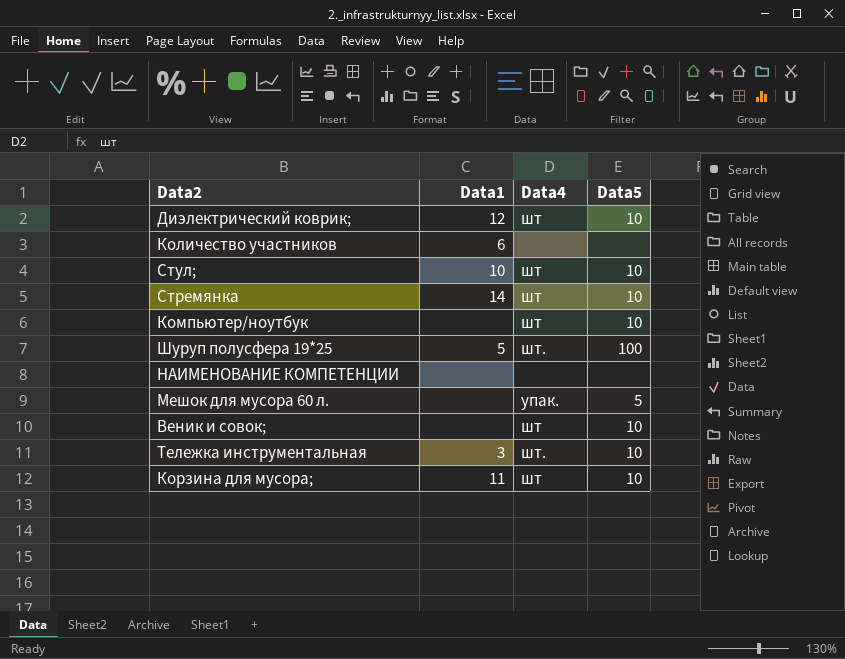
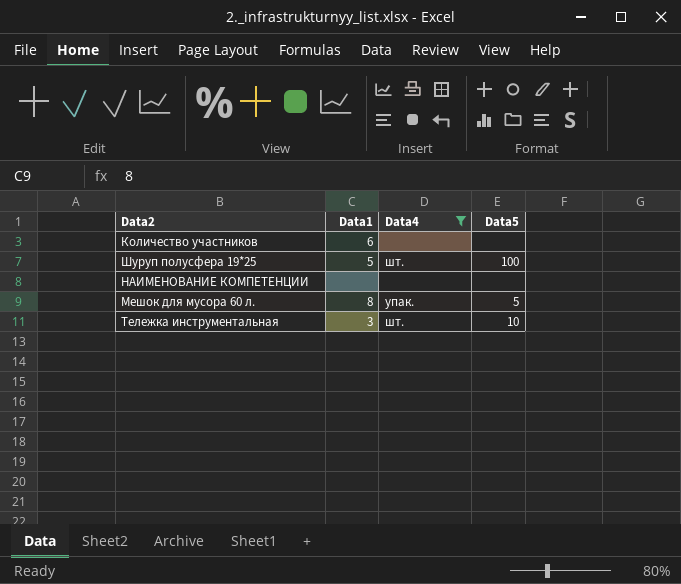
filter: none -> Data4 != шт
Мешок для мусора 60 л. | Data1: none -> 8

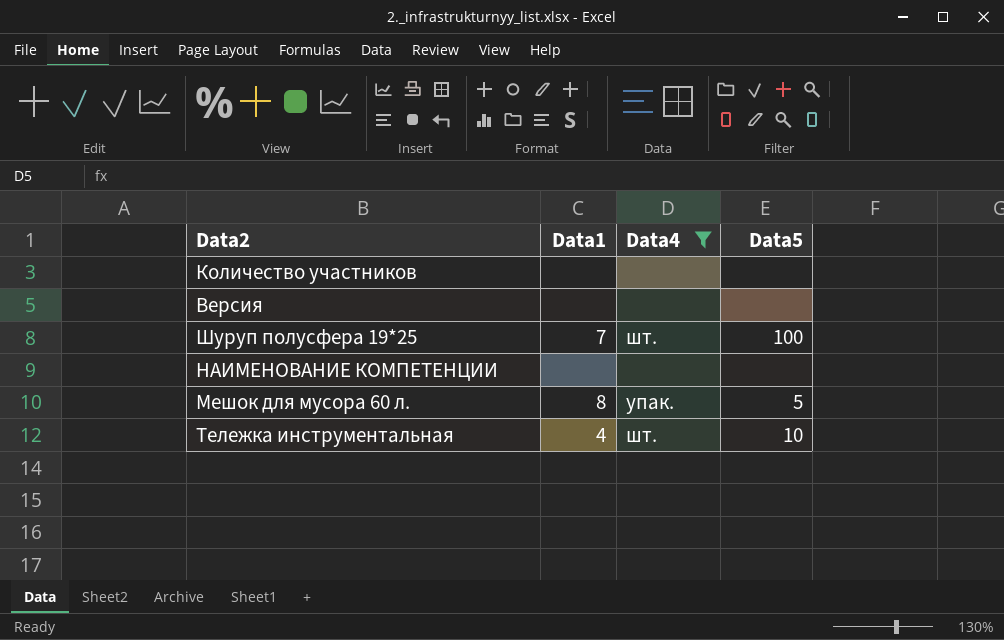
Количество участников | Data1: 6 -> none
row Версия: none -> none | none | none
Шуруп полусфера 19*25 | Data1: 5 -> 7
Тележка инструментальная | Data1: 3 -> 4

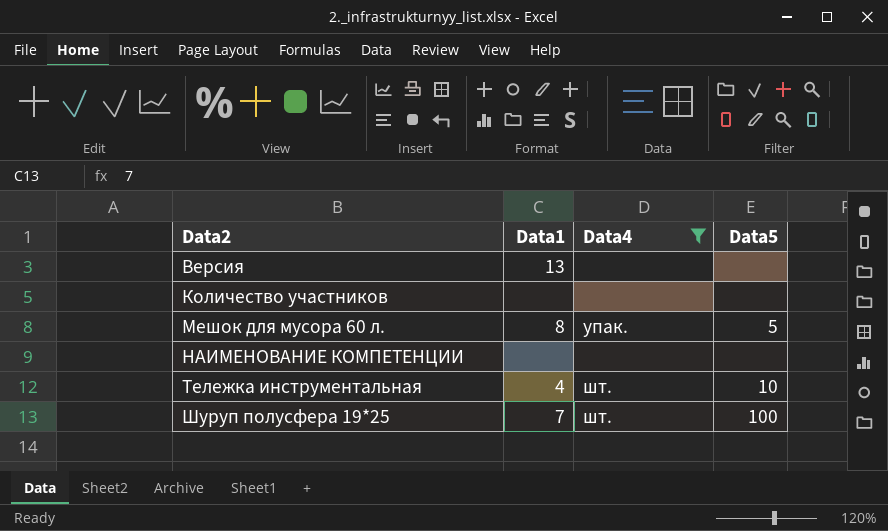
row order: none -> Data2 ascending
Версия | Data1: none -> 13

